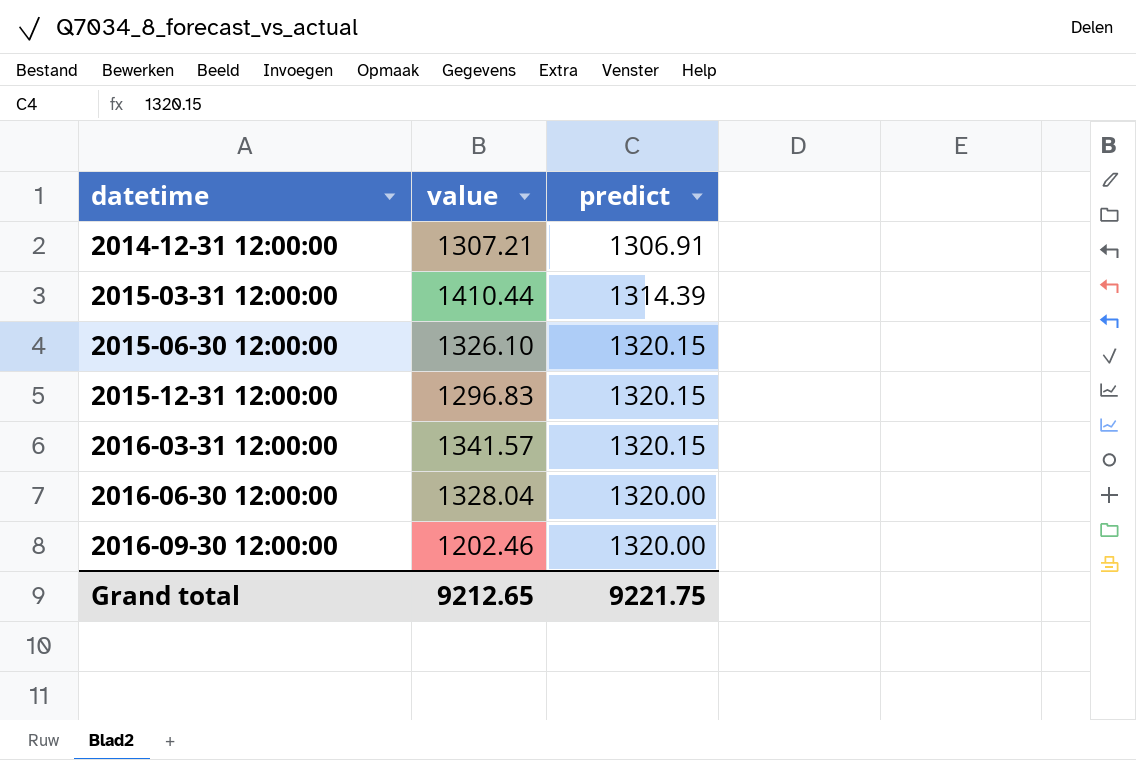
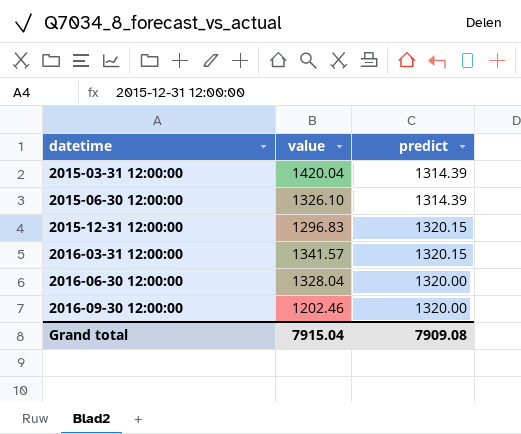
row 2014-12-31 12:00:00: 1307.21 | 1306.91 -> none
2015-03-31 12:00:00 | value: 1410.44 -> 1420.04
2015-06-30 12:00:00 | predict: 1320.15 -> 1314.39
Grand total | value: 9212.65 -> 7915.04
Grand total | predict: 9221.75 -> 7909.08

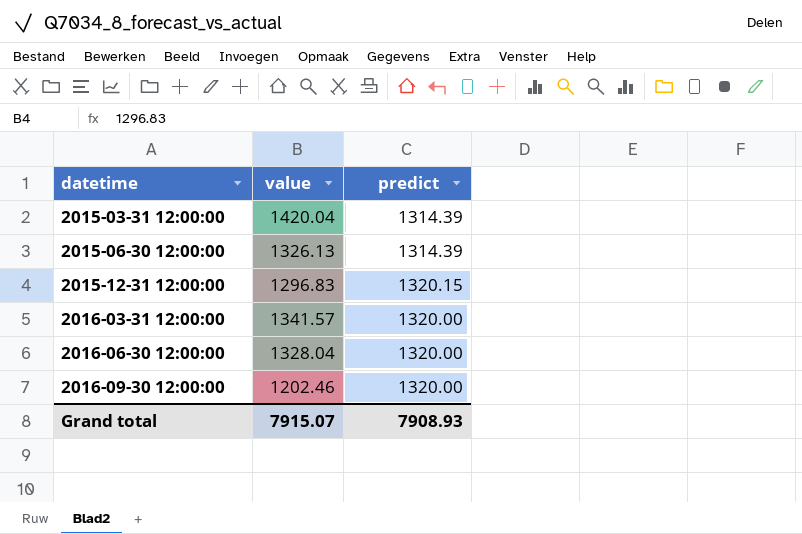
2015-06-30 12:00:00 | value: 1326.10 -> 1326.13
2016-03-31 12:00:00 | predict: 1320.15 -> 1320.00
Grand total | value: 7915.04 -> 7915.07
Grand total | predict: 7909.08 -> 7908.93

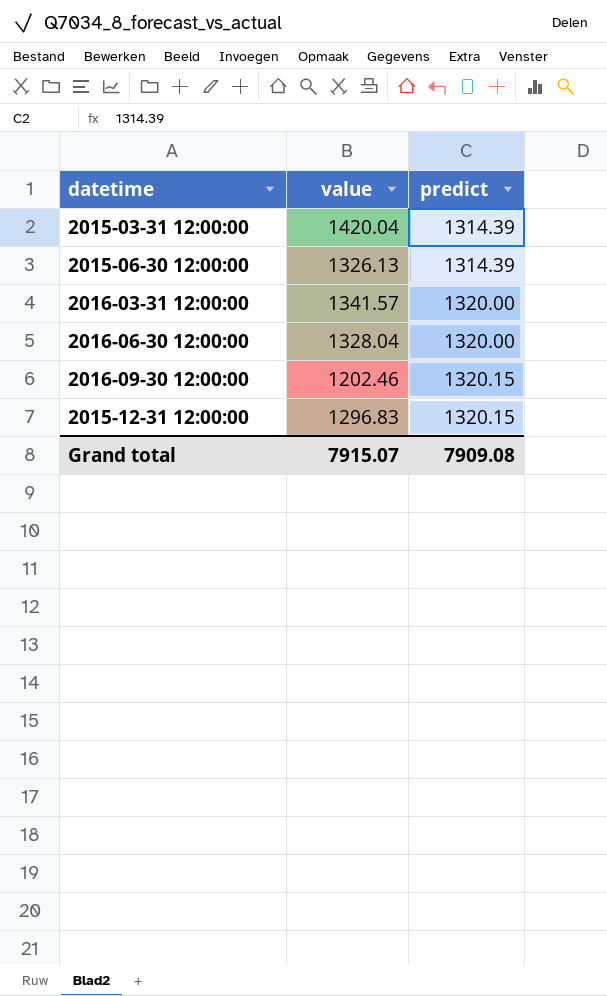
row order: datetime ascending -> predict ascending
2016-09-30 12:00:00 | predict: 1320.00 -> 1320.15
Grand total | predict: 7908.93 -> 7909.08

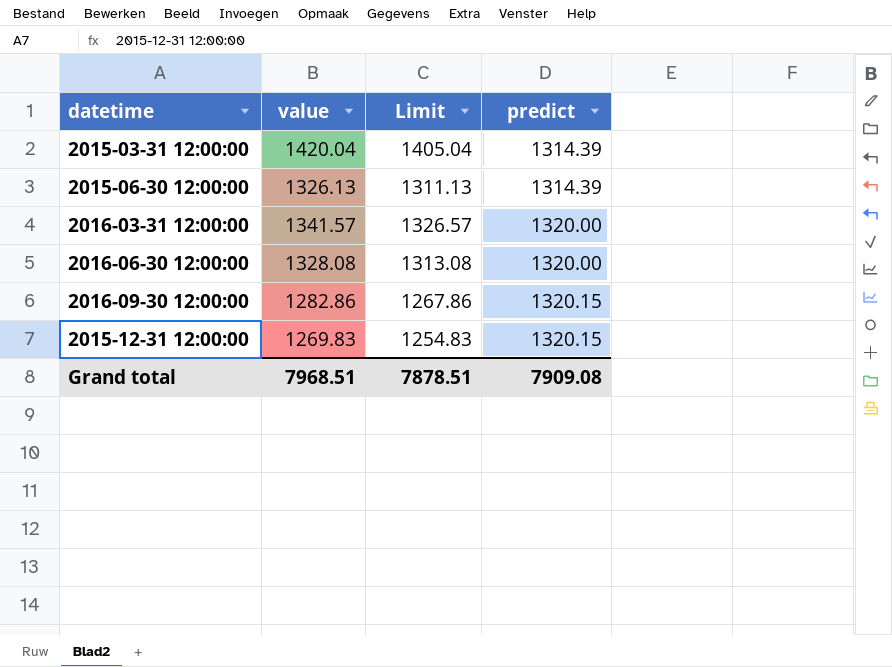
column Limit | formula: none -> [value] - 15
2016-06-30 12:00:00 | value: 1328.04 -> 1328.08
2016-09-30 12:00:00 | value: 1202.46 -> 1282.86
2015-12-31 12:00:00 | value: 1296.83 -> 1269.83
Grand total | value: 7915.07 -> 7968.51

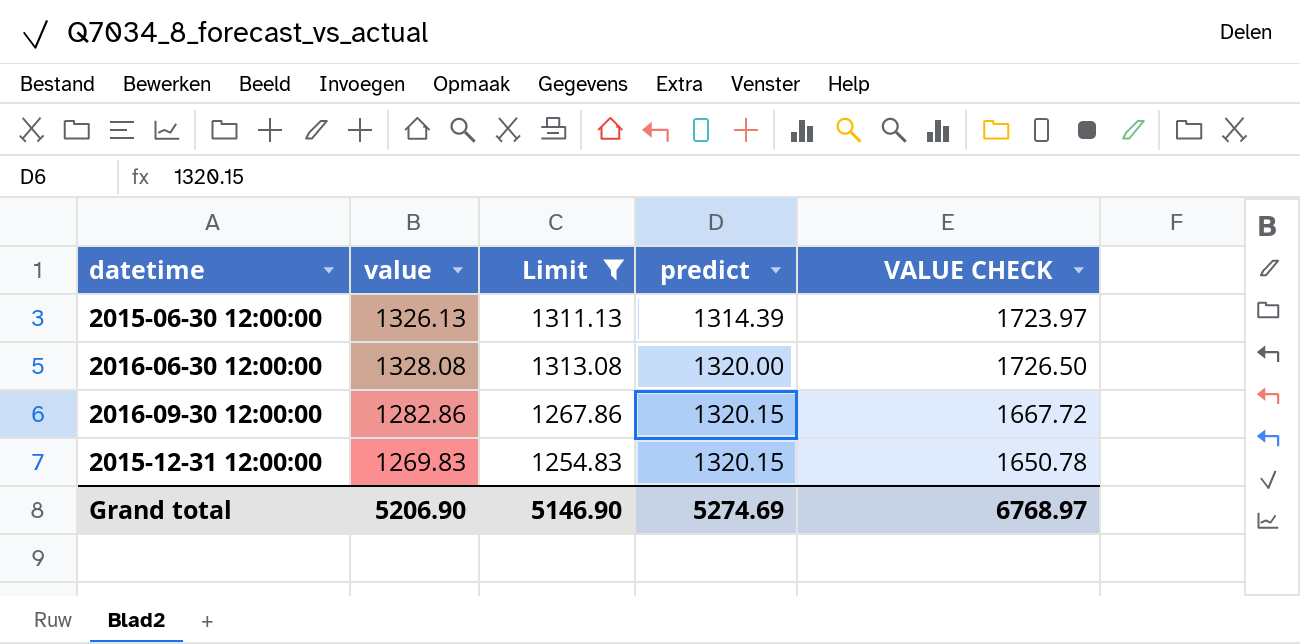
filter: none -> Limit <= 1313.08
column VALUE CHECK | formula: none -> [value] * 1.3
Grand total | value: 7968.51 -> 5206.90
Grand total | Limit: 7878.51 -> 5146.90
Grand total | predict: 7909.08 -> 5274.69

